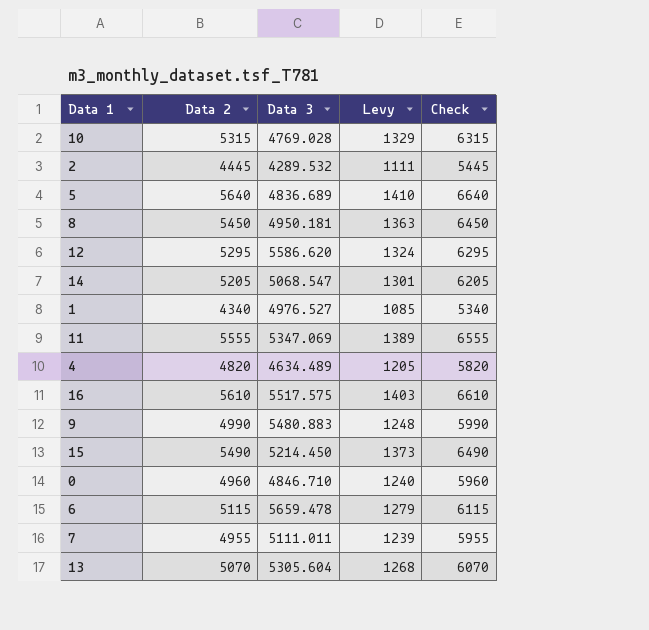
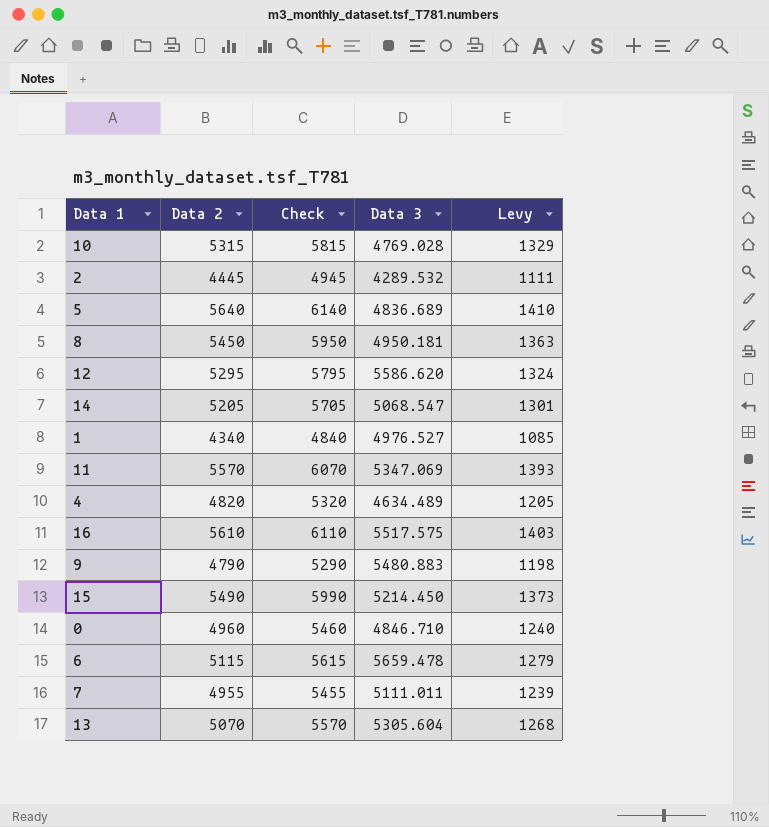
column Check | formula: [Data 2] + 1000 -> [Data 2] + 500
column Check | position: 5 -> 3
11 | Data 2: 5555 -> 5570
11 | Levy: 1389 -> 1393
9 | Data 2: 4990 -> 4790
9 | Levy: 1248 -> 1198

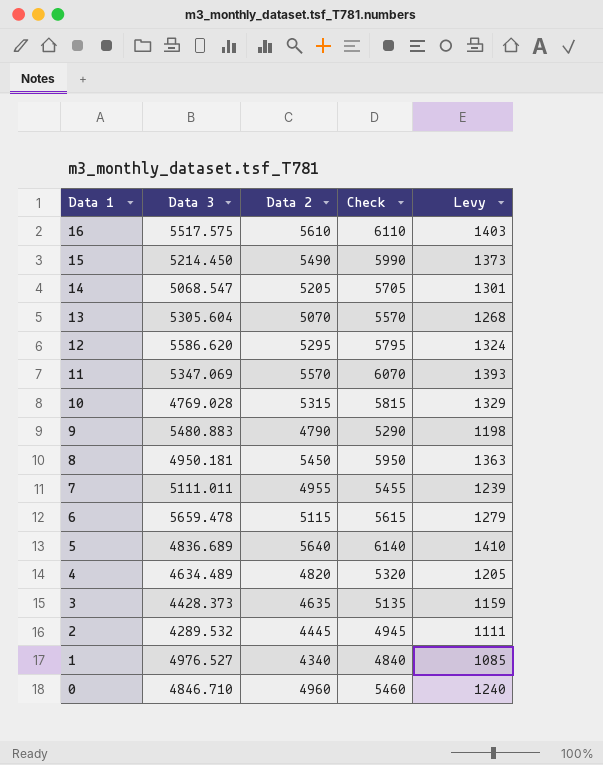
row order: none -> Data 1 descending
column Data 3 | position: 4 -> 2
row 3: none -> 4428.373 | 4635 | 5135 | 1159

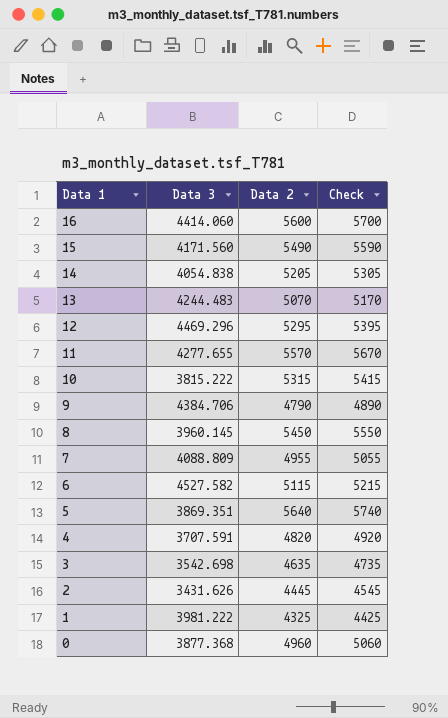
column Levy | formula: [Data 2] * 0.25 -> none
column Check | formula: [Data 2] + 500 -> [Data 2] + 100
16 | Data 3: 5517.575 -> 4414.060
16 | Data 2: 5610 -> 5600
15 | Data 3: 5214.450 -> 4171.560
14 | Data 3: 5068.547 -> 4054.838
13 | Data 3: 5305.604 -> 4244.483
12 | Data 3: 5586.620 -> 4469.296
11 | Data 3: 5347.069 -> 4277.655
10 | Data 3: 4769.028 -> 3815.222
9 | Data 3: 5480.883 -> 4384.706
8 | Data 3: 4950.181 -> 3960.145
7 | Data 3: 5111.011 -> 4088.809
6 | Data 3: 5659.478 -> 4527.582
5 | Data 3: 4836.689 -> 3869.351
4 | Data 3: 4634.489 -> 3707.591
3 | Data 3: 4428.373 -> 3542.698
2 | Data 3: 4289.532 -> 3431.626
1 | Data 3: 4976.527 -> 3981.222
1 | Data 2: 4340 -> 4325
0 | Data 3: 4846.710 -> 3877.368

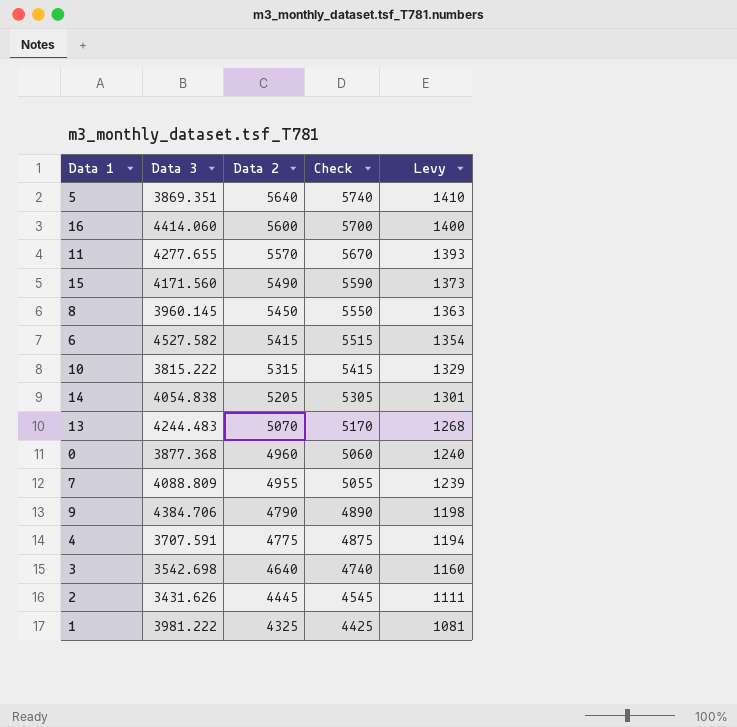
row order: Data 1 descending -> Data 2 descending
column Levy | formula: none -> [Data 2] * 0.25
row 12: 4469.296 | 5295 | 5395 -> none
6 | Data 2: 5115 -> 5415
6 | Check: 5215 -> 5515
4 | Data 2: 4820 -> 4775
4 | Check: 4920 -> 4875
3 | Data 2: 4635 -> 4640
3 | Check: 4735 -> 4740

